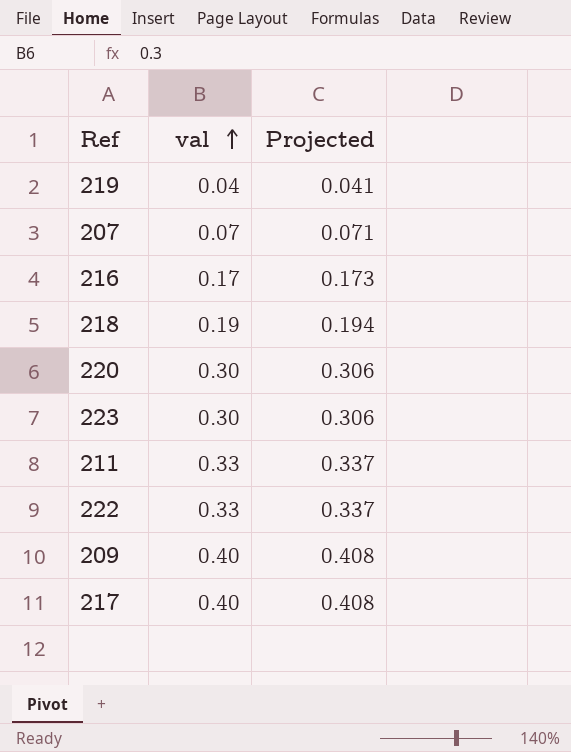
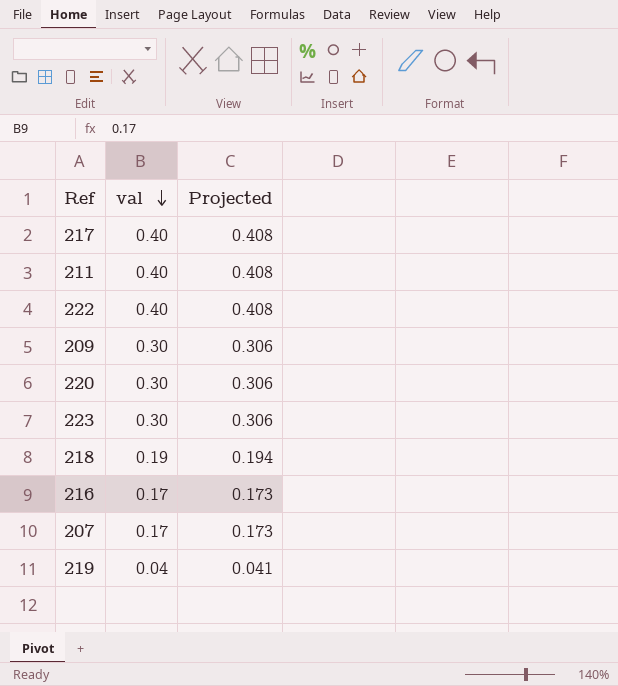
row order: val ascending -> val descending
211 | val: 0.33 -> 0.40
211 | Projected: 0.337 -> 0.408
222 | val: 0.33 -> 0.40
222 | Projected: 0.337 -> 0.408
209 | val: 0.40 -> 0.30
209 | Projected: 0.408 -> 0.306
207 | val: 0.07 -> 0.17
207 | Projected: 0.071 -> 0.173

